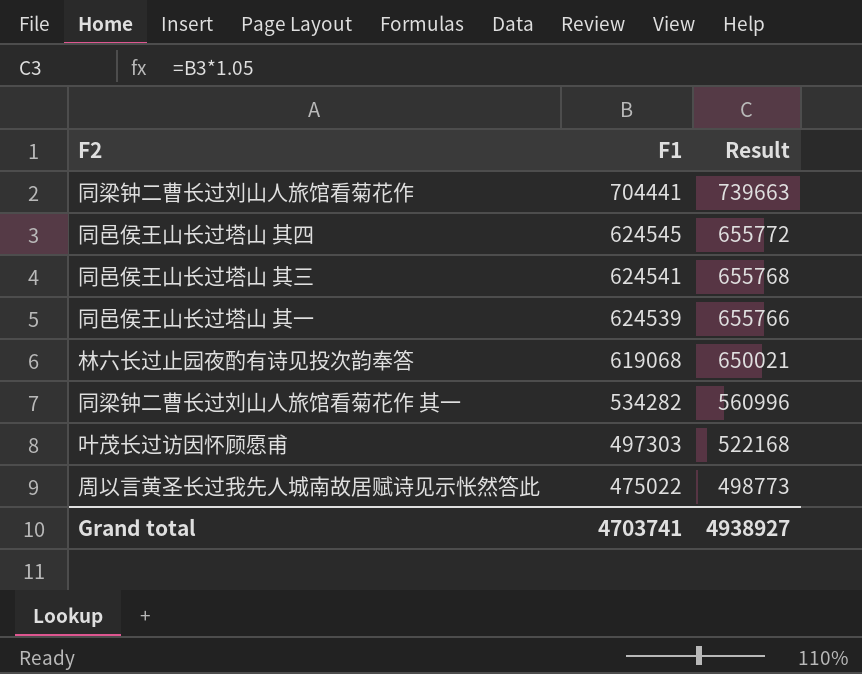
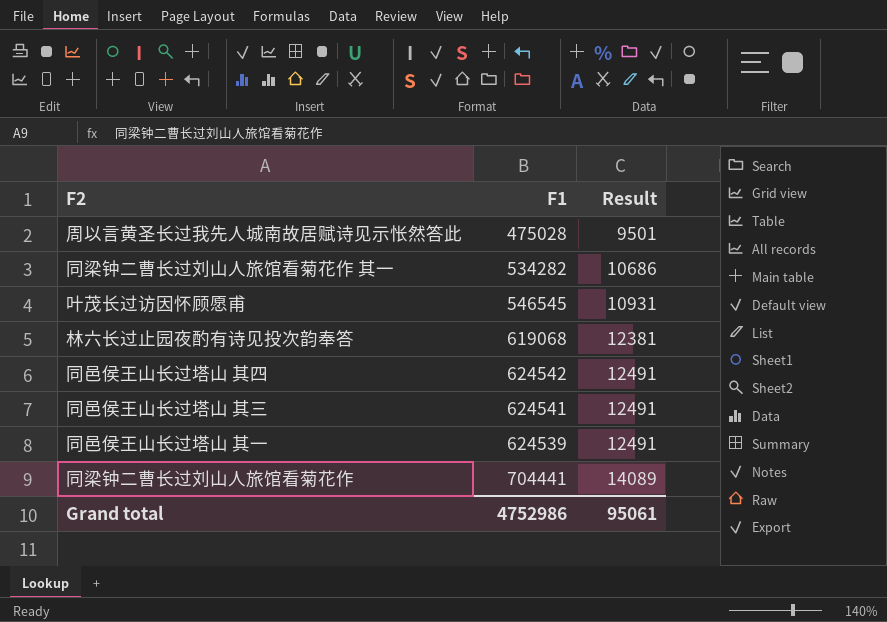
row order: F1 descending -> Result ascending
column Result | formula: [F1] * 1.05 -> [F1] * 0.02
周以言黄圣长过我先人城南故居赋诗见示怅然答此 | F1: 475022 -> 475028
叶茂长过访因怀顾愿甫 | F1: 497303 -> 546545
同邑侯王山长过塔山 其四 | F1: 624545 -> 624542
Grand total | F1: 4703741 -> 4752986
Grand total | Result: 4938927 -> 95061

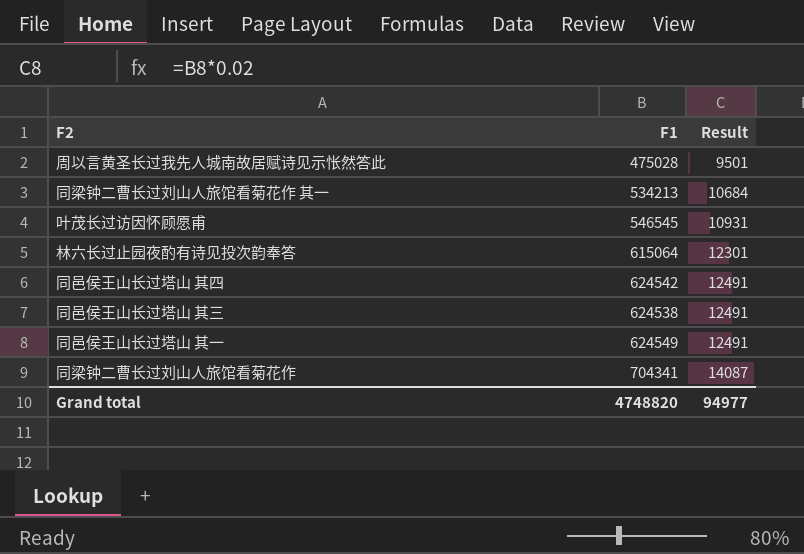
同梁钟二曹长过刘山人旅馆看菊花作 其一 | F1: 534282 -> 534213
同梁钟二曹长过刘山人旅馆看菊花作 其一 | Result: 10686 -> 10684
林六长过止园夜酌有诗见投次韵奉答 | F1: 619068 -> 615064
林六长过止园夜酌有诗见投次韵奉答 | Result: 12381 -> 12301
同邑侯王山长过塔山 其三 | F1: 624541 -> 624538
同邑侯王山长过塔山 其一 | F1: 624539 -> 624549
同梁钟二曹长过刘山人旅馆看菊花作 | F1: 704441 -> 704341
同梁钟二曹长过刘山人旅馆看菊花作 | Result: 14089 -> 14087
Grand total | F1: 4752986 -> 4748820
Grand total | Result: 95061 -> 94977

